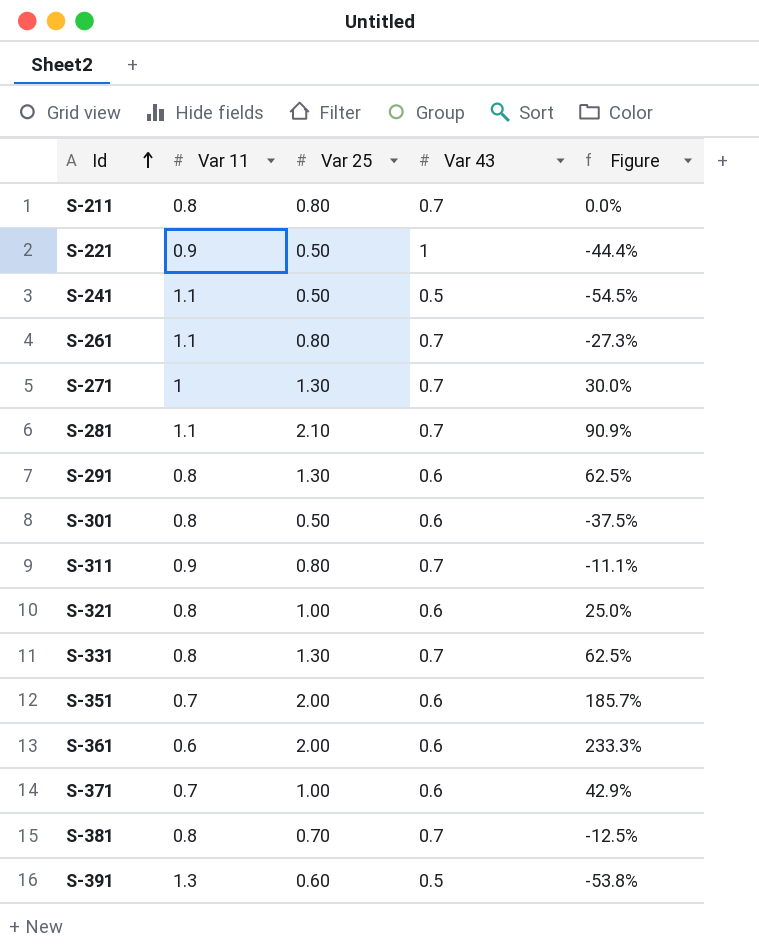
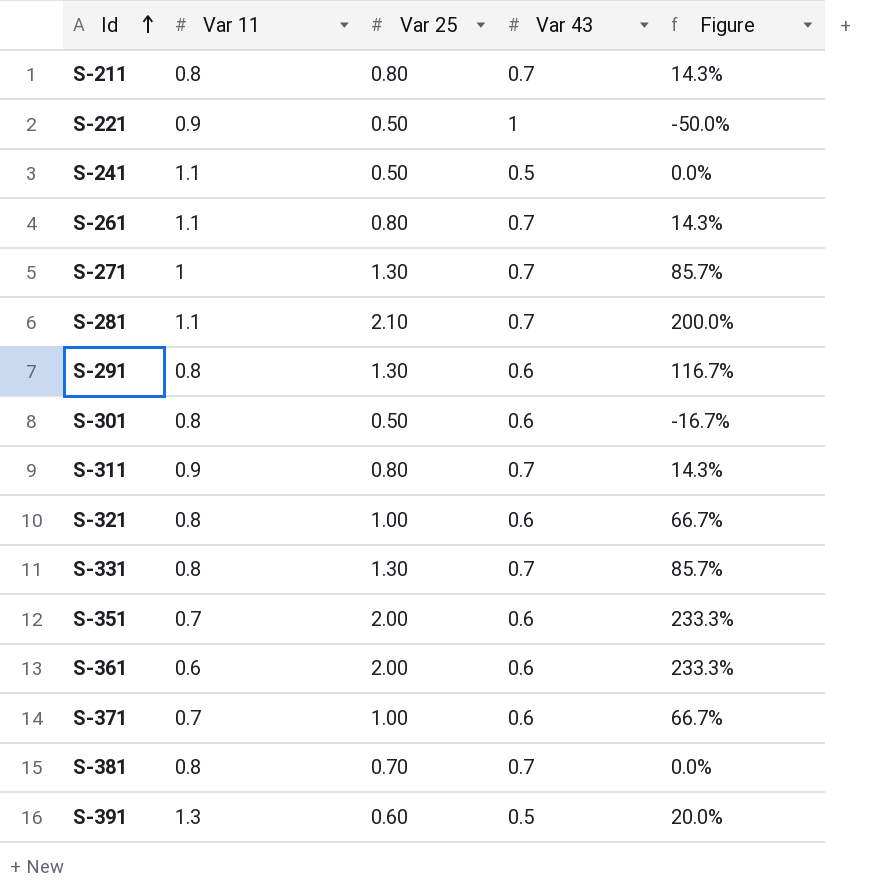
column Figure | formula: ([Var 25] - [Var 11]) / [Var 11] -> ([Var 25] - [Var 43]) / [Var 43]

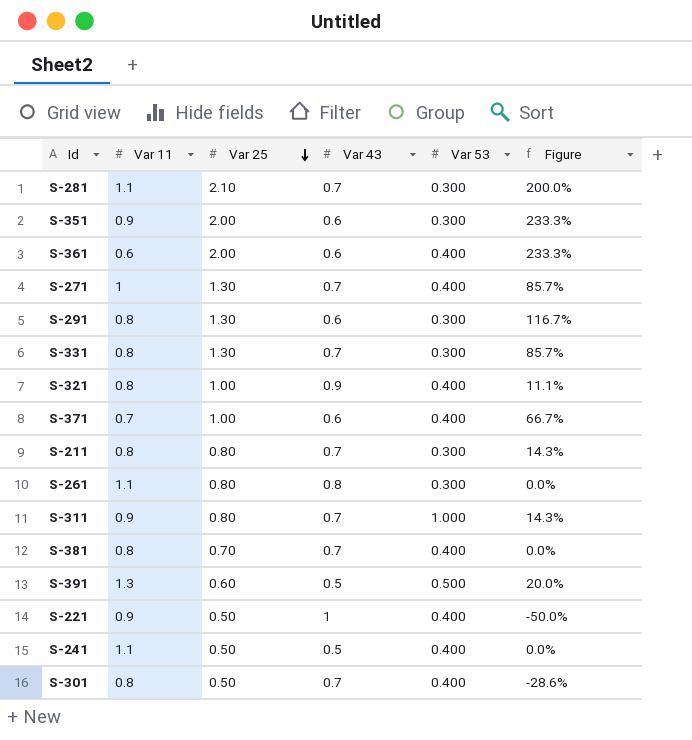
row order: Id ascending -> Var 25 descending
column Var 53 | position: none -> 5
S-351 | Var 11: 0.7 -> 0.9
S-321 | Var 43: 0.6 -> 0.9
S-321 | Figure: 66.7% -> 11.1%
S-261 | Var 43: 0.7 -> 0.8
S-261 | Figure: 14.3% -> 0.0%
S-301 | Var 43: 0.6 -> 0.7
S-301 | Figure: -16.7% -> -28.6%

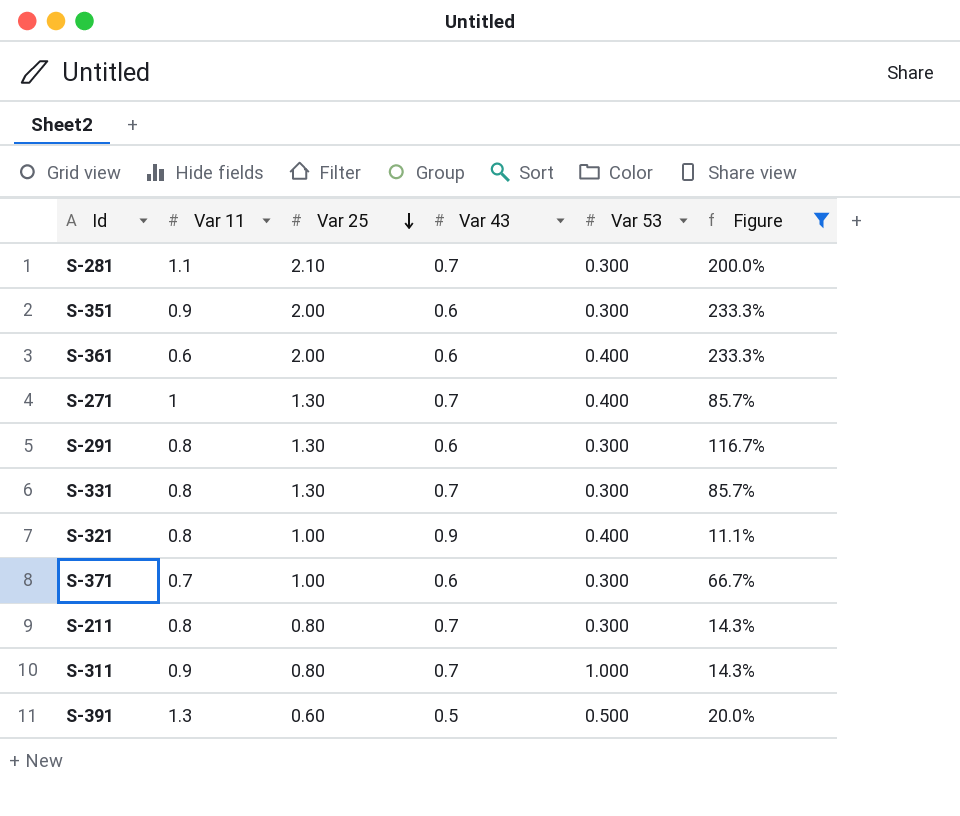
filter: none -> Figure >= 11.1%
S-371 | Var 53: 0.400 -> 0.300

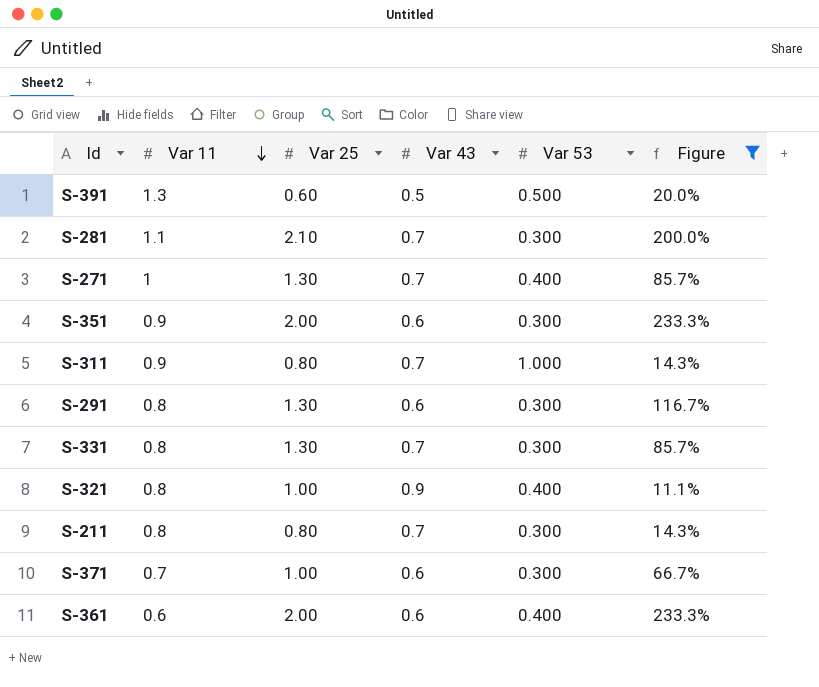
row order: Var 25 descending -> Var 11 descending

